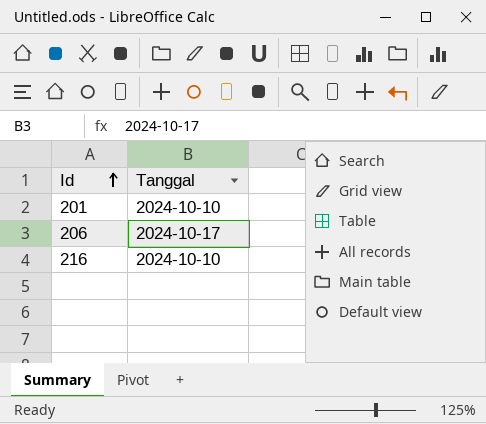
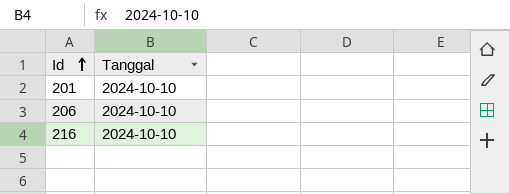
206 | Tanggal: 2024-10-17 -> 2024-10-10

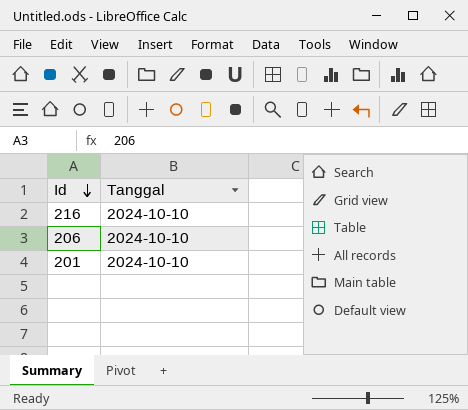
row order: Id ascending -> Id descending

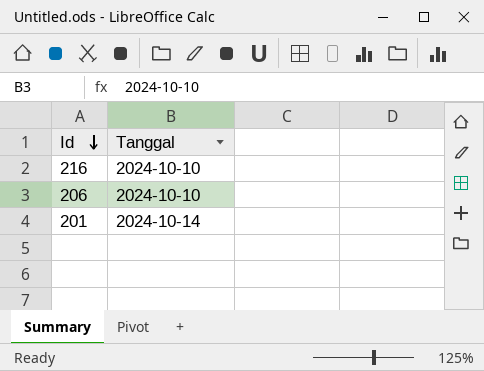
201 | Tanggal: 2024-10-10 -> 2024-10-14

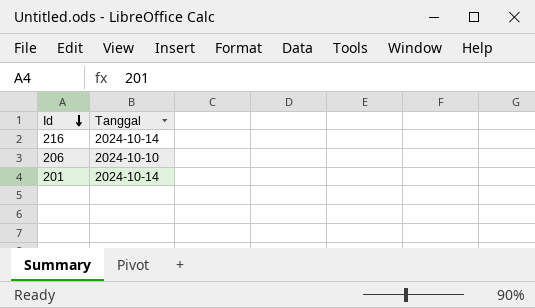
216 | Tanggal: 2024-10-10 -> 2024-10-14

